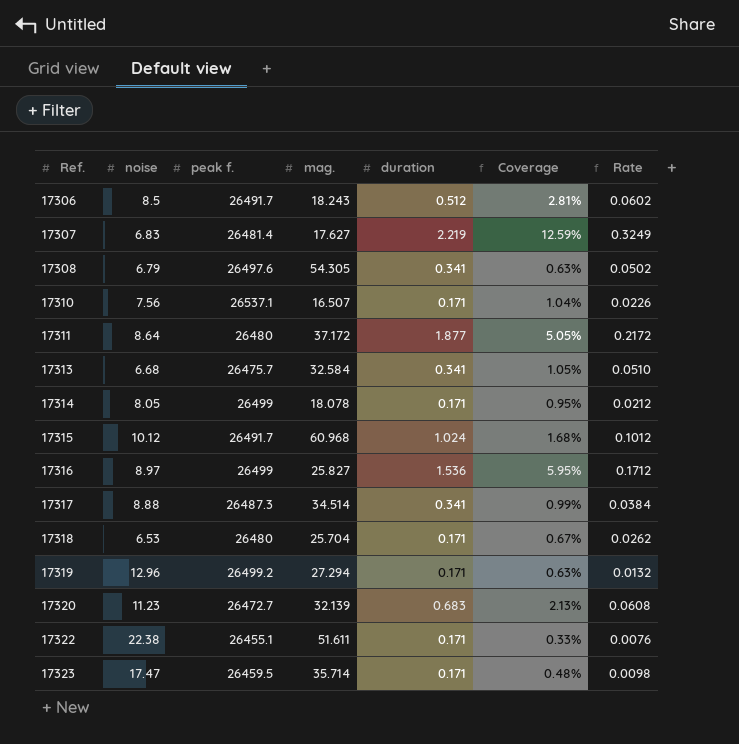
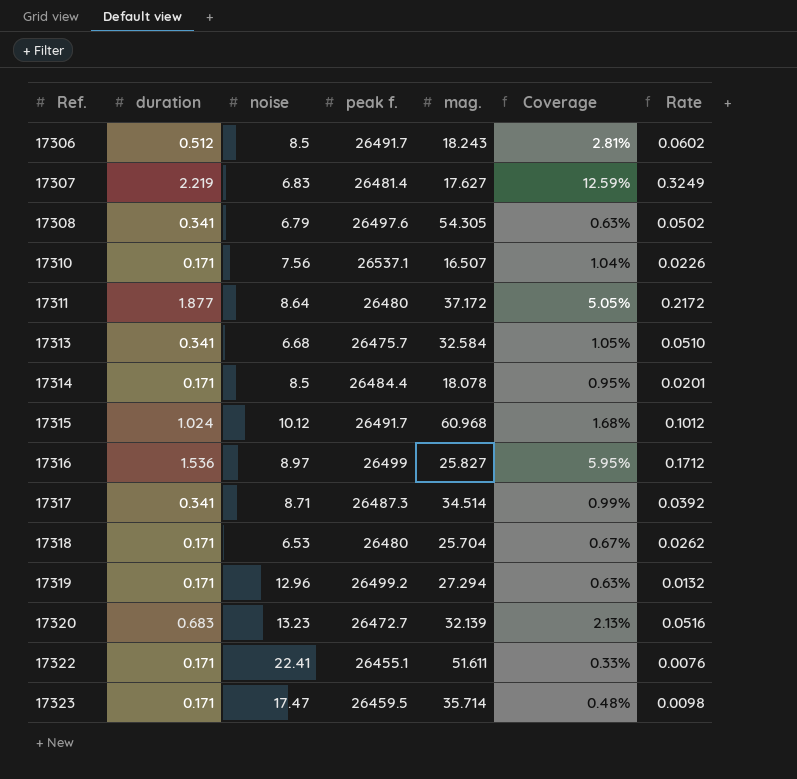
column duration | position: 5 -> 2
17314 | noise: 8.05 -> 8.5
17314 | peak f.: 26499 -> 26484.4
17314 | Rate: 0.0212 -> 0.0201
17317 | noise: 8.88 -> 8.71
17317 | Rate: 0.0384 -> 0.0392
17320 | noise: 11.23 -> 13.23
17320 | Rate: 0.0608 -> 0.0516
17322 | noise: 22.38 -> 22.41

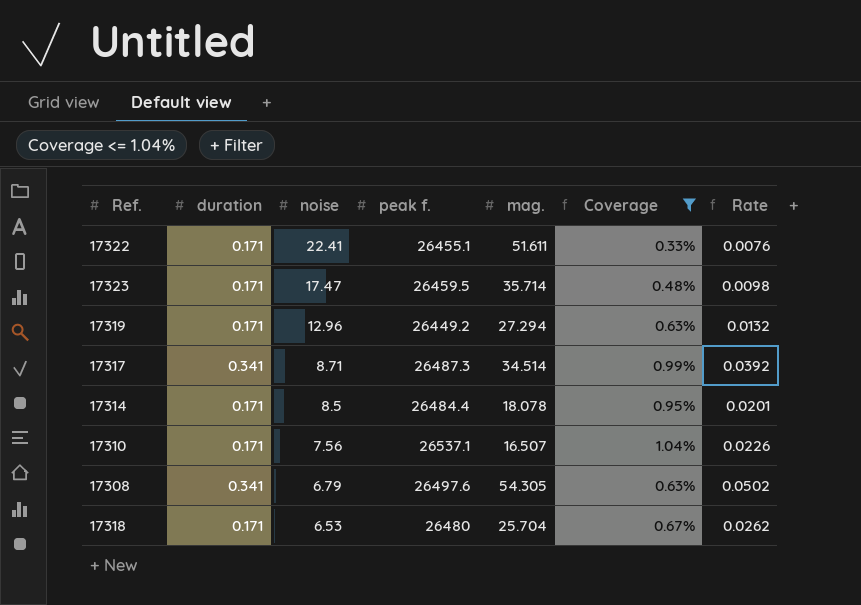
filter: none -> Coverage <= 1.04%
row order: Ref. ascending -> noise descending
17319 | peak f.: 26499.2 -> 26449.2

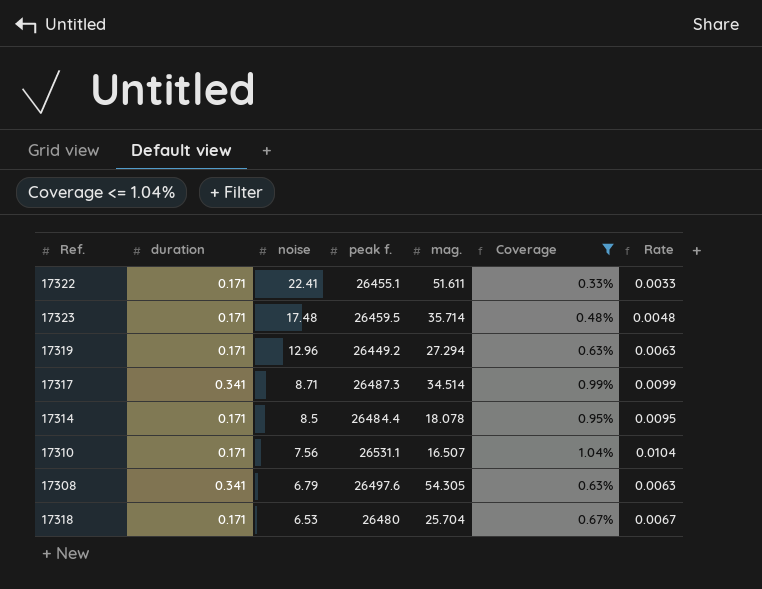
column Rate | formula: [duration] / [noise] -> [duration] / [mag.]
17323 | noise: 17.47 -> 17.48
17310 | peak f.: 26537.1 -> 26531.1

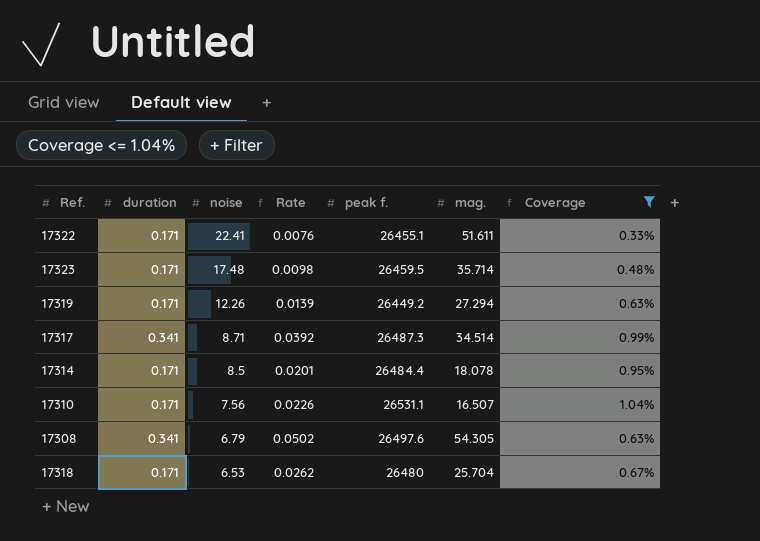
column Rate | formula: [duration] / [mag.] -> [duration] / [noise]
column Rate | position: 7 -> 4
17319 | noise: 12.96 -> 12.26

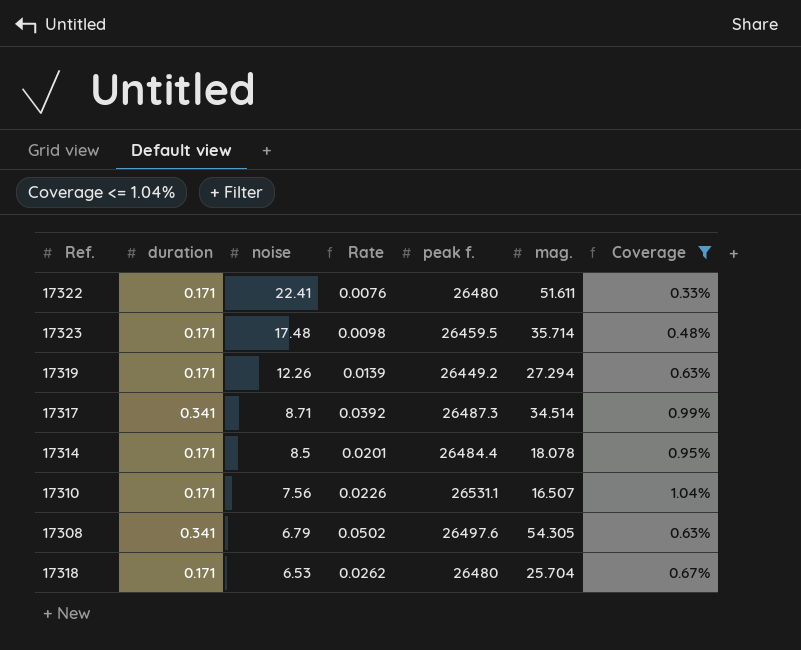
17322 | peak f.: 26455.1 -> 26480

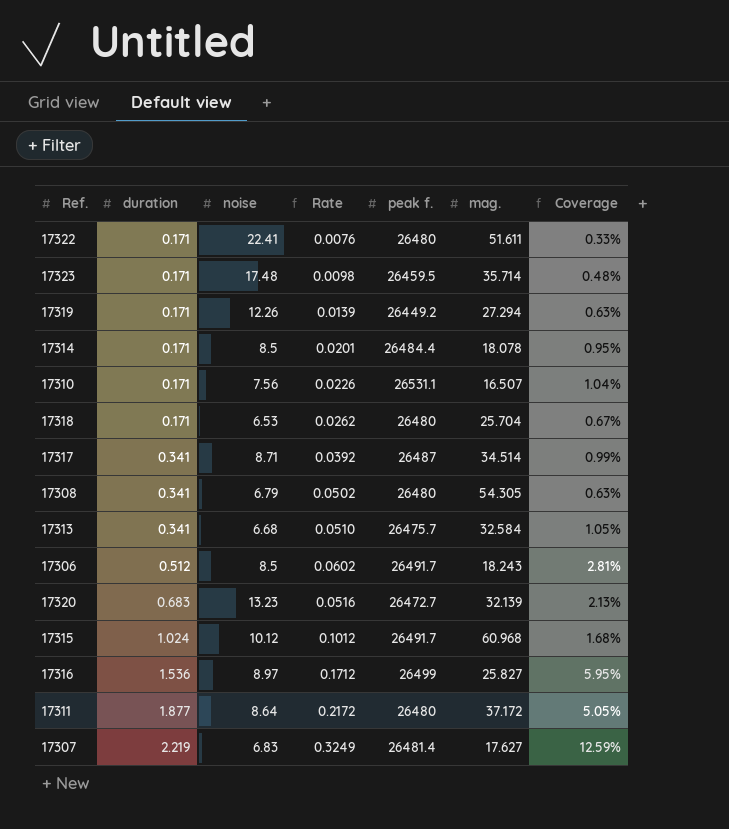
filter: Coverage <= 1.04% -> none
row order: noise descending -> duration ascending
17317 | peak f.: 26487.3 -> 26487
17308 | peak f.: 26497.6 -> 26480

